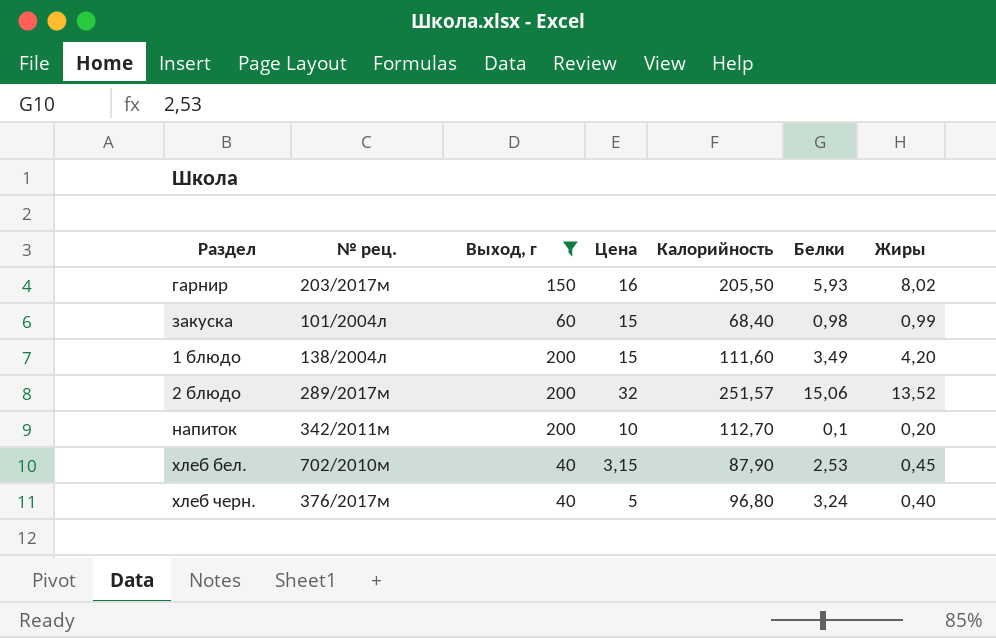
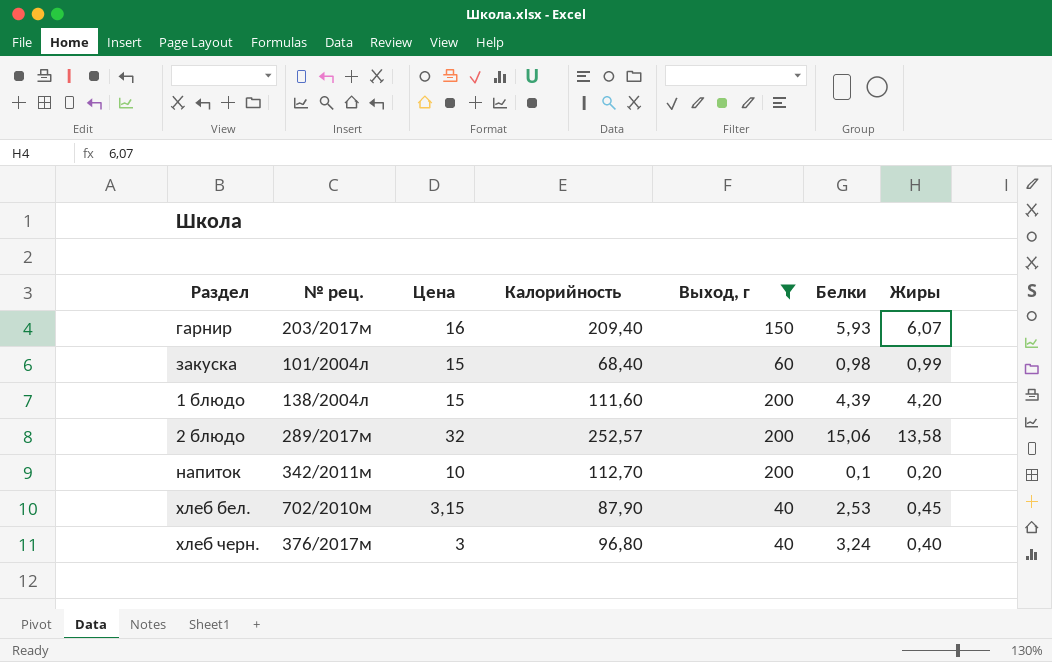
column Выход, г | position: 3 -> 5
гарнир | Калорийность: 205,50 -> 209,40
гарнир | Жиры: 8,02 -> 6,07
1 блюдо | Белки: 3,49 -> 4,39
2 блюдо | Калорийность: 251,57 -> 252,57
2 блюдо | Жиры: 13,52 -> 13,58
хлеб черн. | Цена: 5 -> 3

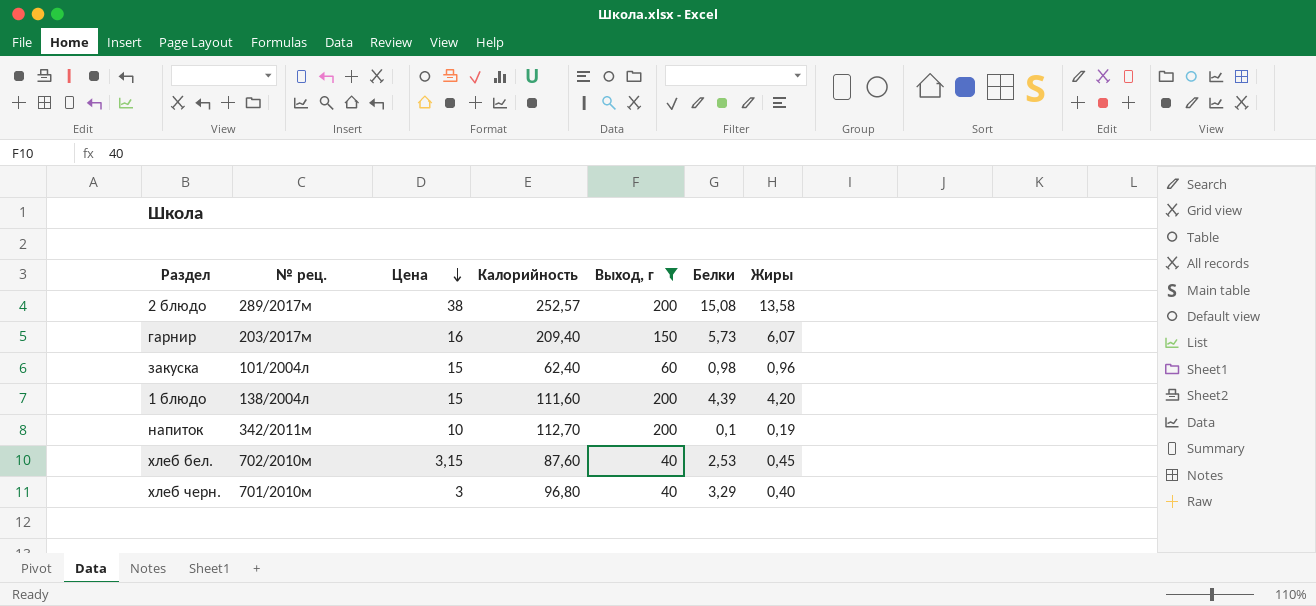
row order: none -> Цена descending
2 блюдо | Цена: 32 -> 38
2 блюдо | Белки: 15,06 -> 15,08
гарнир | Белки: 5,93 -> 5,73
закуска | Калорийность: 68,40 -> 62,40
закуска | Жиры: 0,99 -> 0,96
напиток | Жиры: 0,20 -> 0,19
хлеб бел. | Калорийность: 87,90 -> 87,60
хлеб черн. | № рец.: 376/2017м -> 701/2010м
хлеб черн. | Белки: 3,24 -> 3,29

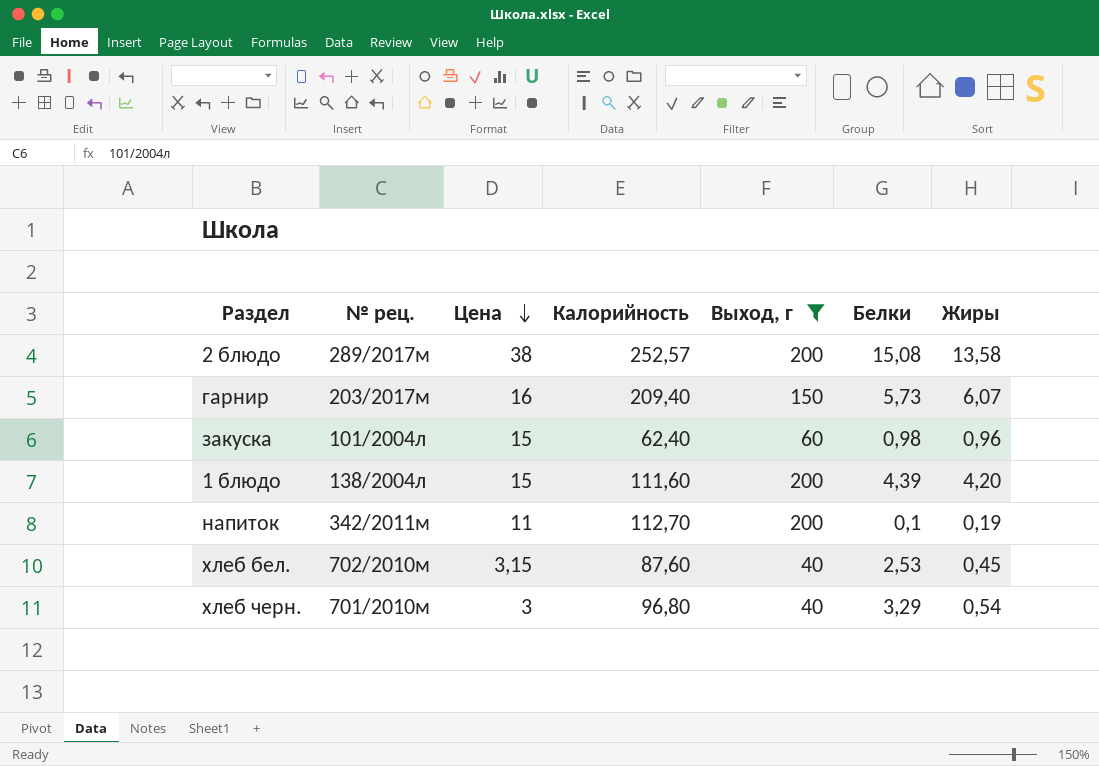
напиток | Цена: 10 -> 11
хлеб черн. | Жиры: 0,40 -> 0,54

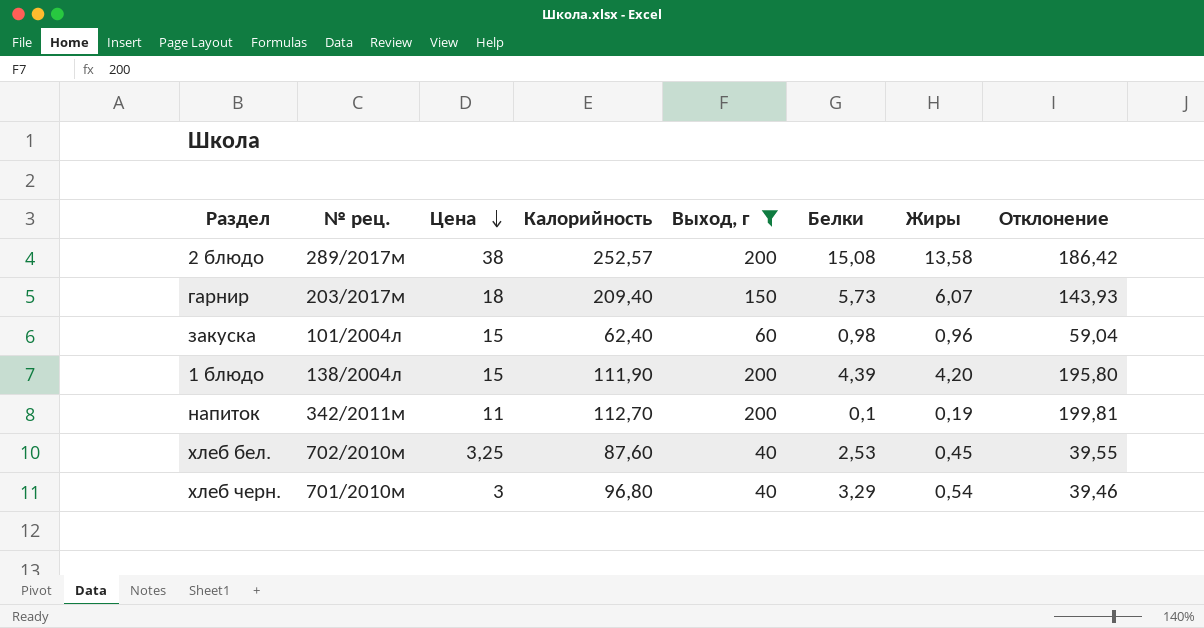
column Отклонение | formula: none -> [Выход, г] - [Жиры]
гарнир | Цена: 16 -> 18
1 блюдо | Калорийность: 111,60 -> 111,90
хлеб бел. | Цена: 3,15 -> 3,25

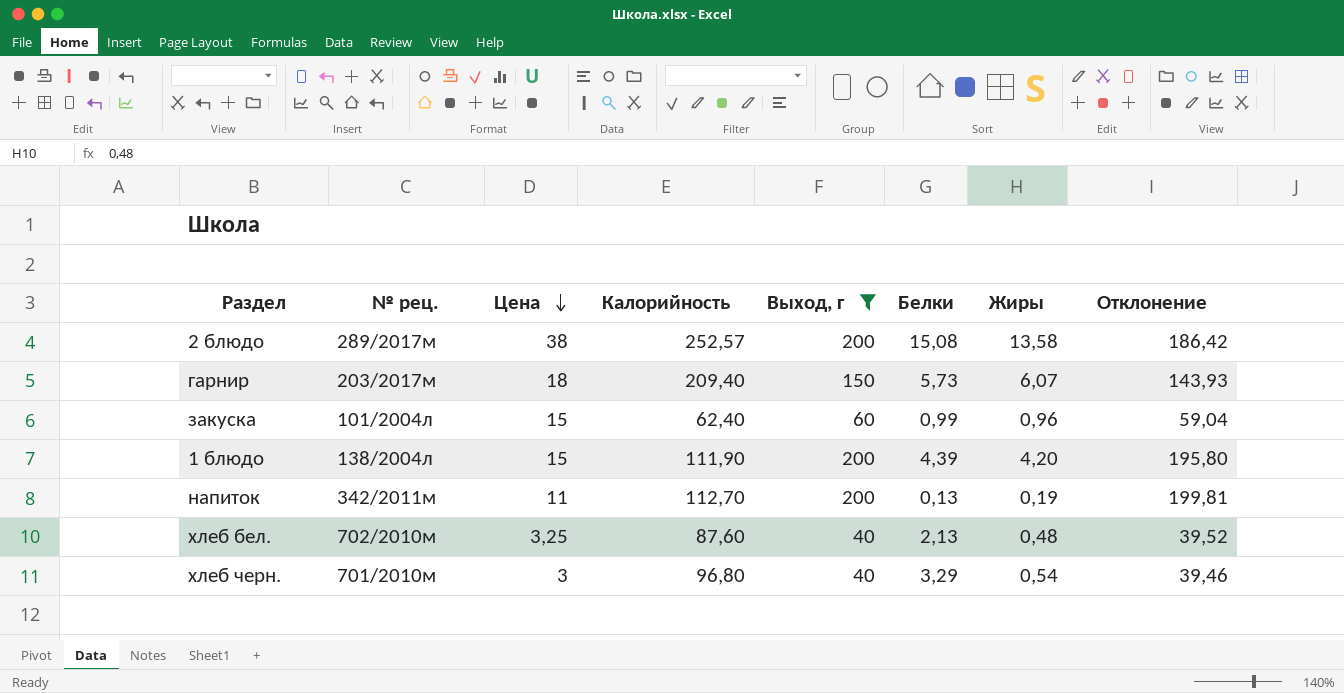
закуска | Белки: 0,98 -> 0,99
напиток | Белки: 0,1 -> 0,13
хлеб бел. | Белки: 2,53 -> 2,13
хлеб бел. | Жиры: 0,45 -> 0,48
хлеб бел. | Отклонение: 39,55 -> 39,52

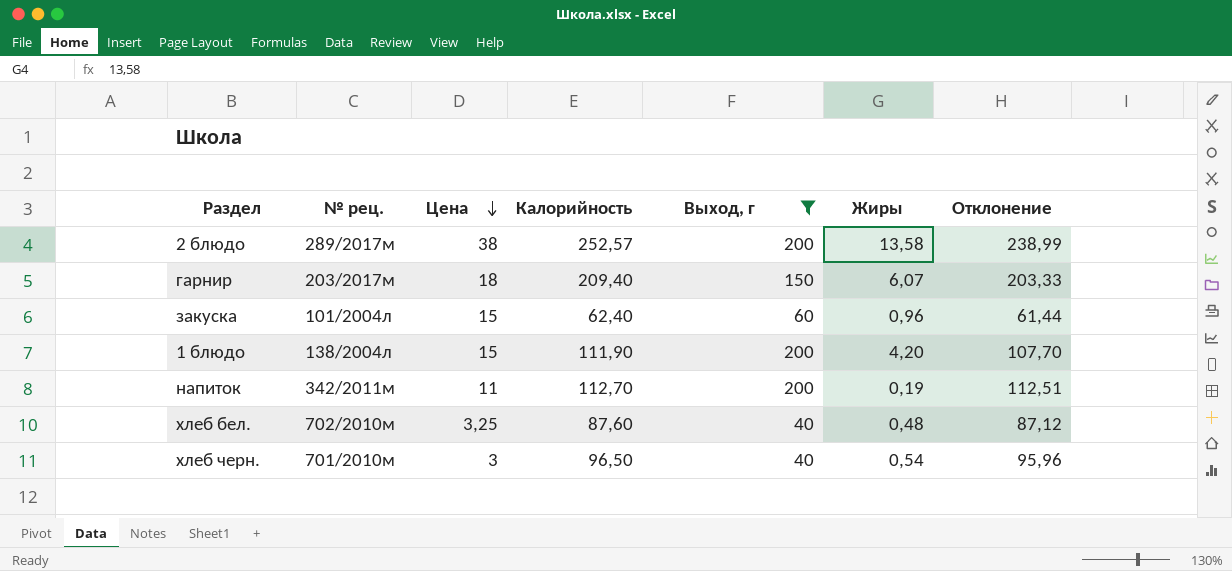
column Белки | position: 6 -> none
column Отклонение | formula: [Выход, г] - [Жиры] -> [Калорийность] - [Жиры]
хлеб черн. | Калорийность: 96,80 -> 96,50

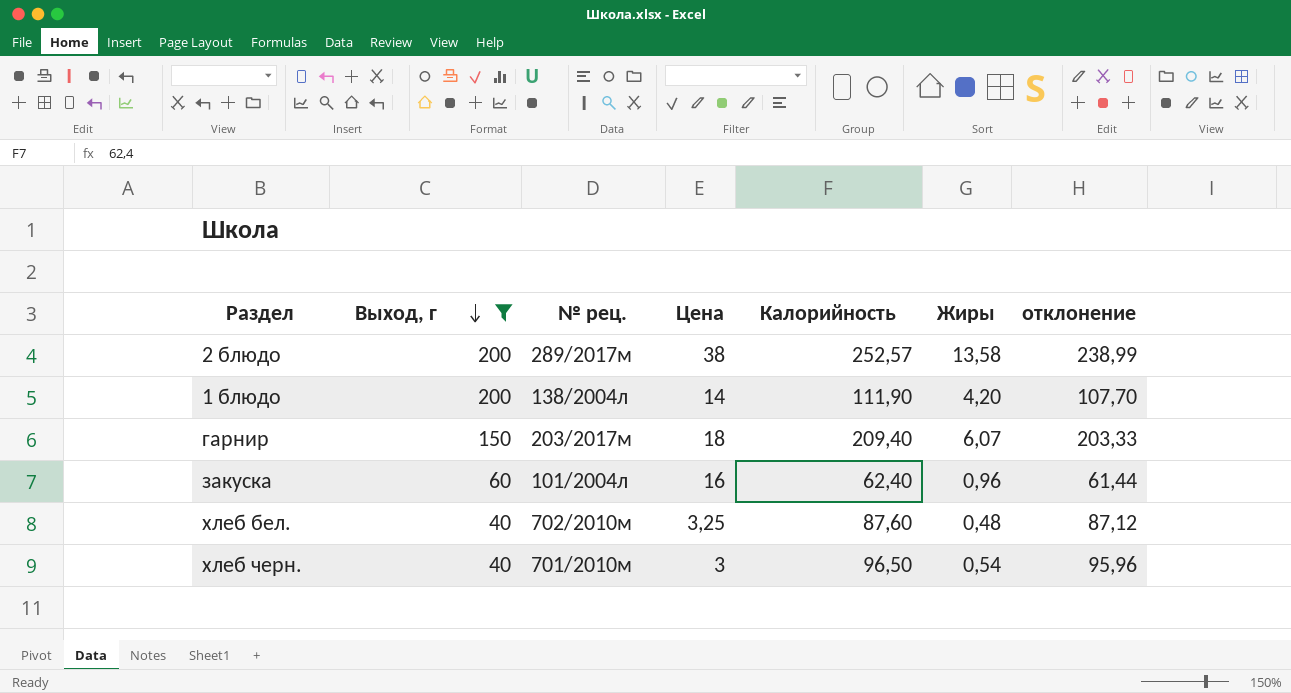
row order: Цена descending -> Выход, г descending
column Выход, г | position: 5 -> 2
column name: Отклонение -> отклонение
row напиток: 342/2011м | 11 | 112,70 | 200 | 0,19 | 112,51 -> none
1 блюдо | Цена: 15 -> 14
закуска | Цена: 15 -> 16

